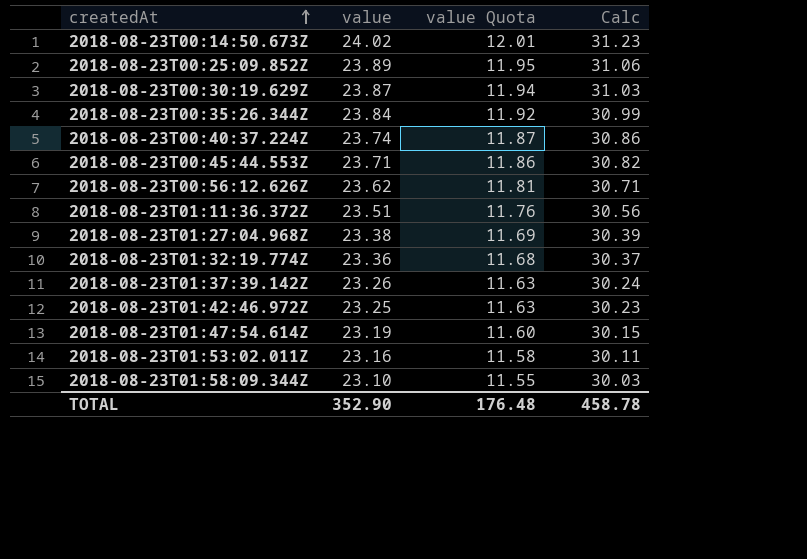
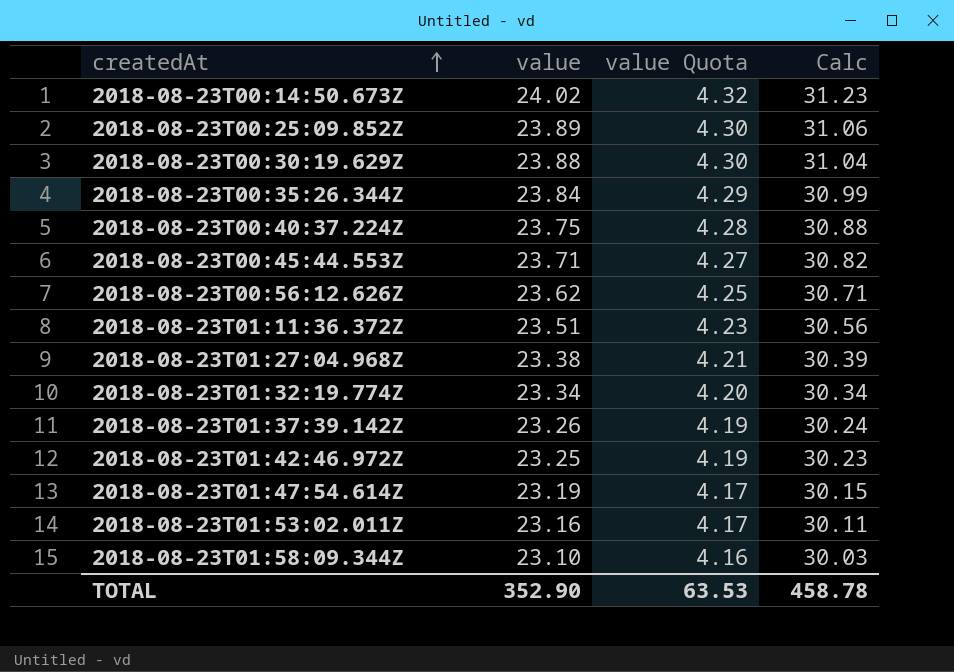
column value Quota | formula: [value] * 0.5 -> [value] * 0.18
2018-08-23T00:30:19.629Z | value: 23.87 -> 23.88
2018-08-23T00:30:19.629Z | Calc: 31.03 -> 31.04
2018-08-23T00:40:37.224Z | value: 23.74 -> 23.75
2018-08-23T00:40:37.224Z | Calc: 30.86 -> 30.88
2018-08-23T01:32:19.774Z | value: 23.36 -> 23.34
2018-08-23T01:32:19.774Z | Calc: 30.37 -> 30.34
TOTAL | value Quota: 176.48 -> 63.53

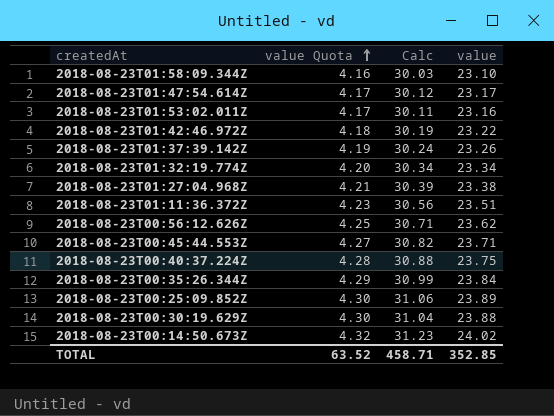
row order: createdAt ascending -> value Quota ascending
column value | position: 2 -> 4
2018-08-23T01:47:54.614Z | Calc: 30.15 -> 30.12
2018-08-23T01:47:54.614Z | value: 23.19 -> 23.17
2018-08-23T01:42:46.972Z | value Quota: 4.19 -> 4.18
2018-08-23T01:42:46.972Z | Calc: 30.23 -> 30.19
2018-08-23T01:42:46.972Z | value: 23.25 -> 23.22
TOTAL | value Quota: 63.53 -> 63.52
TOTAL | Calc: 458.78 -> 458.71
TOTAL | value: 352.90 -> 352.85

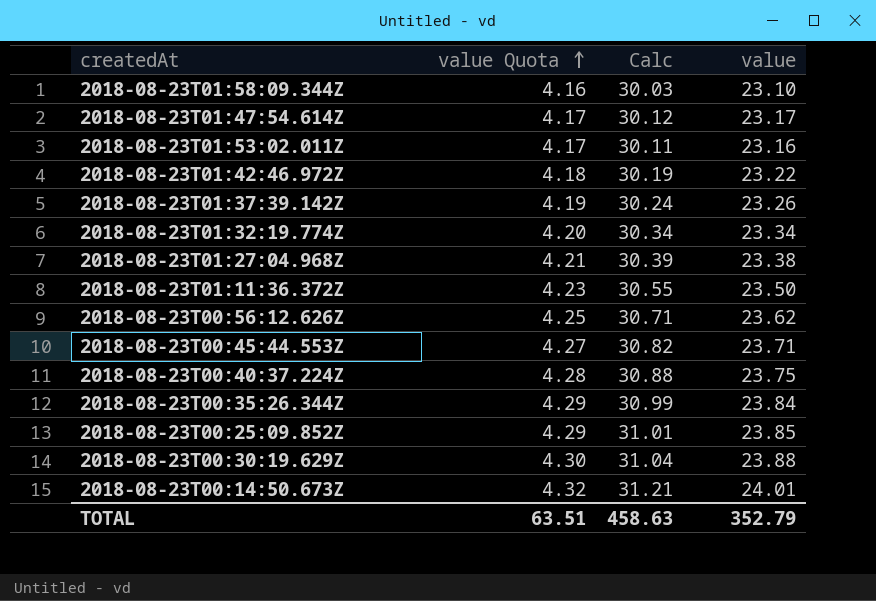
2018-08-23T01:11:36.372Z | Calc: 30.56 -> 30.55
2018-08-23T01:11:36.372Z | value: 23.51 -> 23.50
2018-08-23T00:25:09.852Z | value Quota: 4.30 -> 4.29
2018-08-23T00:25:09.852Z | Calc: 31.06 -> 31.01
2018-08-23T00:25:09.852Z | value: 23.89 -> 23.85
2018-08-23T00:14:50.673Z | Calc: 31.23 -> 31.21
2018-08-23T00:14:50.673Z | value: 24.02 -> 24.01
TOTAL | value Quota: 63.52 -> 63.51
TOTAL | Calc: 458.71 -> 458.63
TOTAL | value: 352.85 -> 352.79

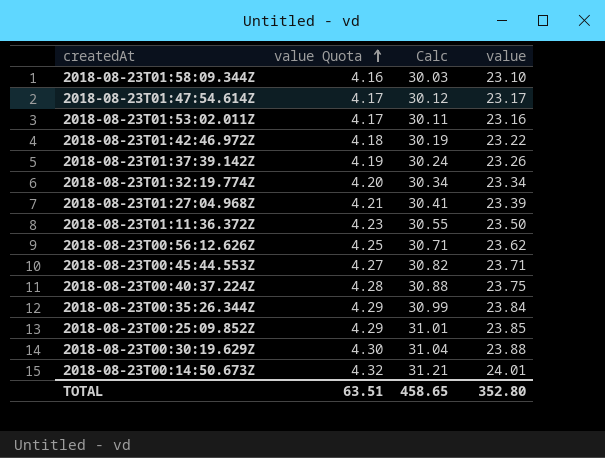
2018-08-23T01:27:04.968Z | Calc: 30.39 -> 30.41
2018-08-23T01:27:04.968Z | value: 23.38 -> 23.39
TOTAL | Calc: 458.63 -> 458.65
TOTAL | value: 352.79 -> 352.80

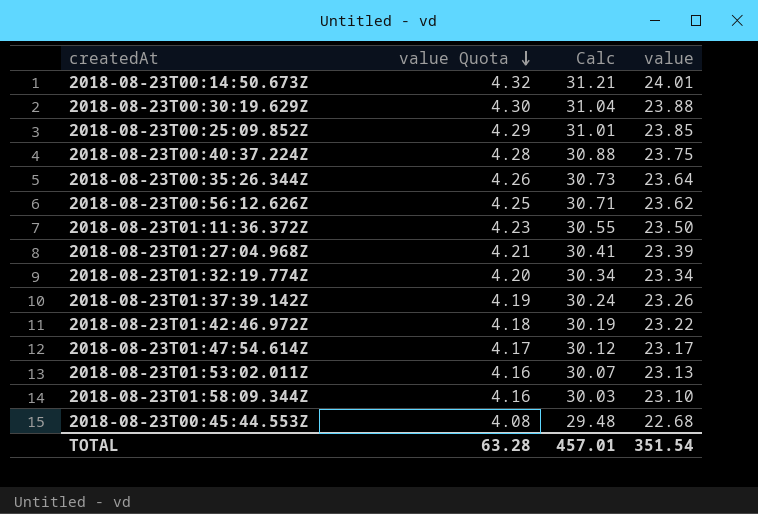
row order: value Quota ascending -> value Quota descending
2018-08-23T00:35:26.344Z | value Quota: 4.29 -> 4.26
2018-08-23T00:35:26.344Z | Calc: 30.99 -> 30.73
2018-08-23T00:35:26.344Z | value: 23.84 -> 23.64
2018-08-23T01:53:02.011Z | value Quota: 4.17 -> 4.16
2018-08-23T01:53:02.011Z | Calc: 30.11 -> 30.07
2018-08-23T01:53:02.011Z | value: 23.16 -> 23.13
2018-08-23T00:45:44.553Z | value Quota: 4.27 -> 4.08
2018-08-23T00:45:44.553Z | Calc: 30.82 -> 29.48
2018-08-23T00:45:44.553Z | value: 23.71 -> 22.68
TOTAL | value Quota: 63.51 -> 63.28
TOTAL | Calc: 458.65 -> 457.01
TOTAL | value: 352.80 -> 351.54

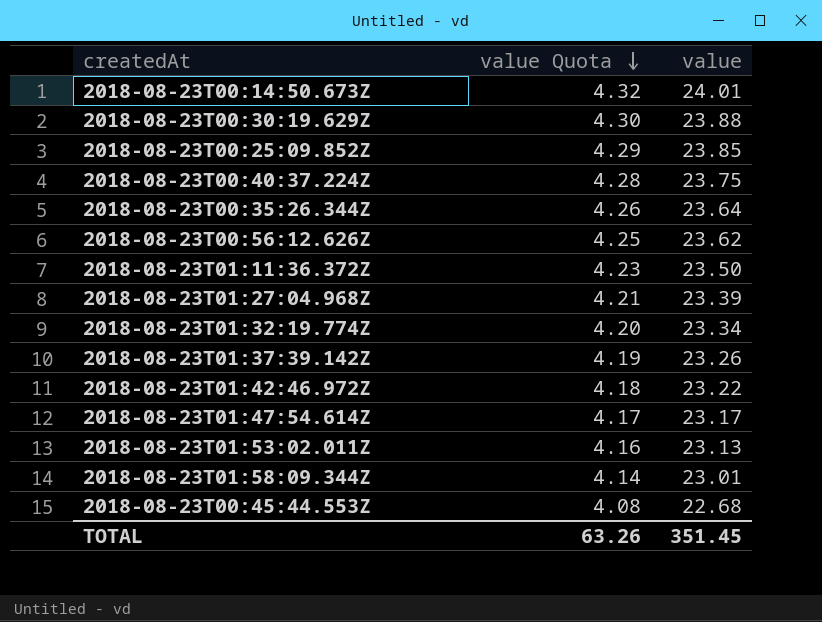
column Calc | formula: [value] * 1.3 -> none
2018-08-23T01:58:09.344Z | value Quota: 4.16 -> 4.14
2018-08-23T01:58:09.344Z | value: 23.10 -> 23.01
TOTAL | value Quota: 63.28 -> 63.26
TOTAL | value: 351.54 -> 351.45

